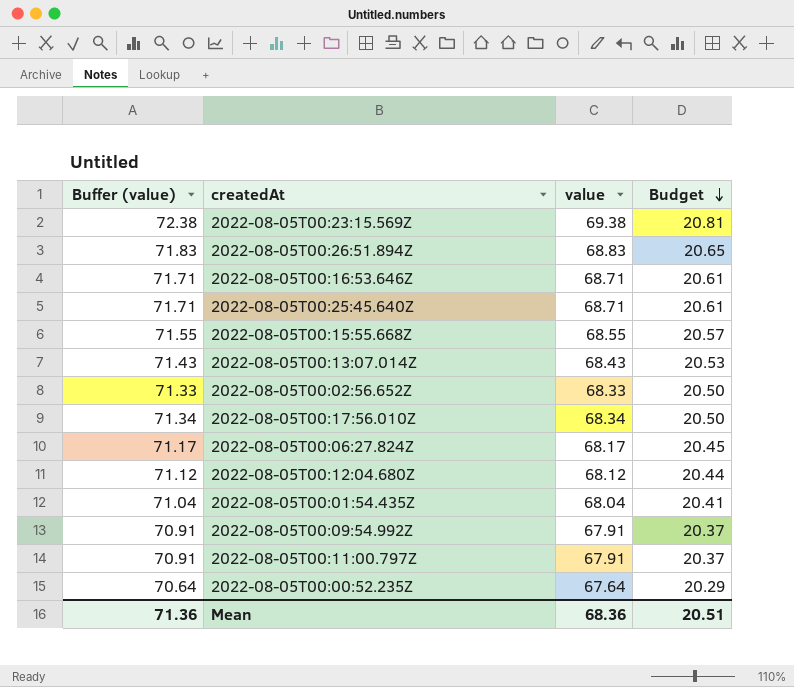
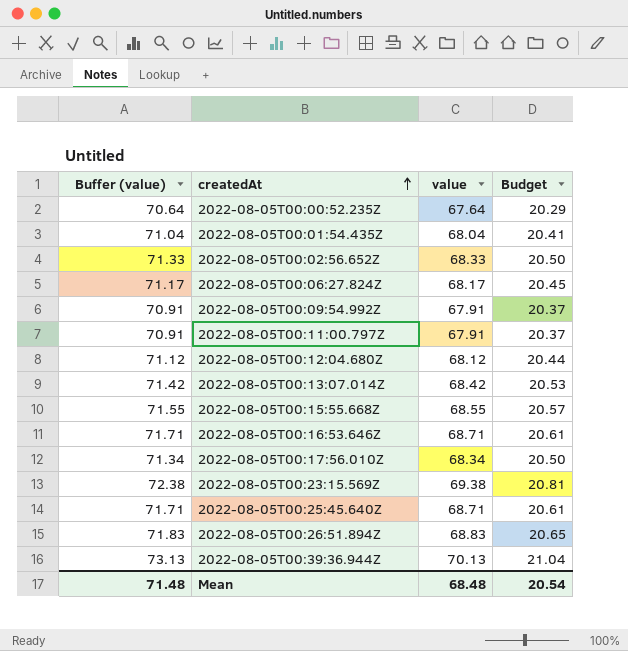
row order: Budget descending -> createdAt ascending
2022-08-05T00:13:07.014Z | Buffer (value): 71.43 -> 71.42
2022-08-05T00:13:07.014Z | value: 68.43 -> 68.42
row 2022-08-05T00:39:36.944Z: none -> 73.13 | 70.13 | 21.04
Mean | Buffer (value): 71.36 -> 71.48
Mean | value: 68.36 -> 68.48
Mean | Budget: 20.51 -> 20.54

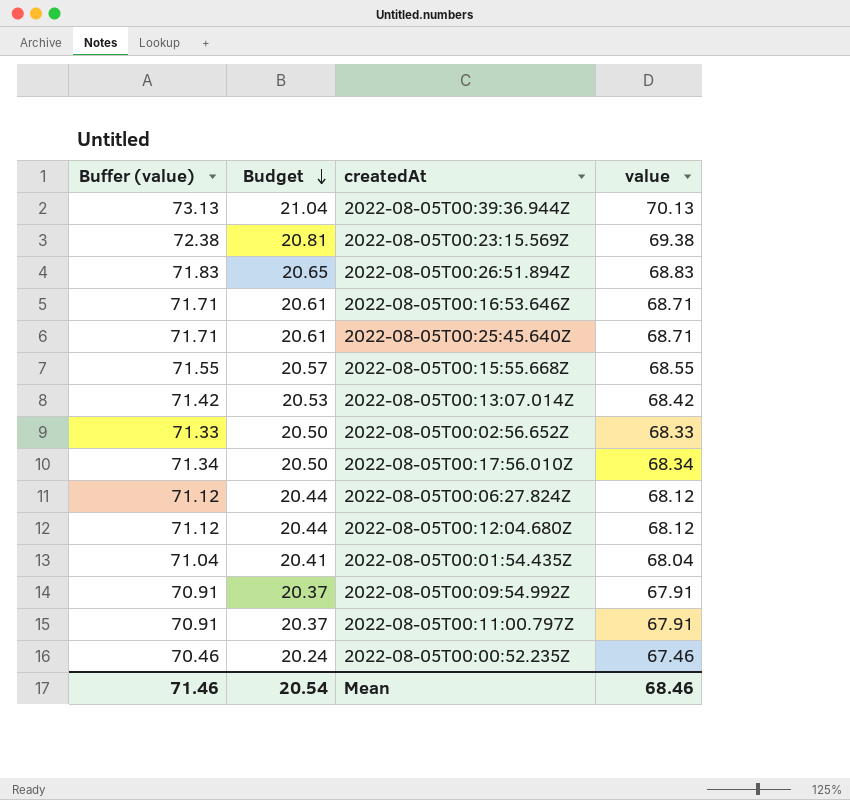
row order: createdAt ascending -> Budget descending
column Budget | position: 4 -> 2
2022-08-05T00:06:27.824Z | Buffer (value): 71.17 -> 71.12
2022-08-05T00:06:27.824Z | Budget: 20.45 -> 20.44
2022-08-05T00:06:27.824Z | value: 68.17 -> 68.12
2022-08-05T00:00:52.235Z | Buffer (value): 70.64 -> 70.46
2022-08-05T00:00:52.235Z | Budget: 20.29 -> 20.24
2022-08-05T00:00:52.235Z | value: 67.64 -> 67.46
Mean | Buffer (value): 71.48 -> 71.46
Mean | value: 68.48 -> 68.46

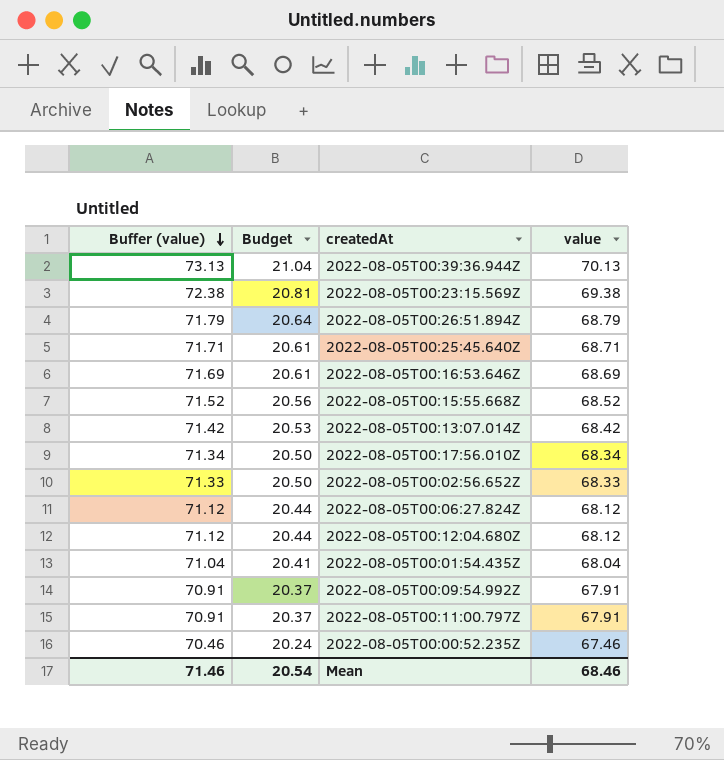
row order: Budget descending -> Buffer (value) descending
2022-08-05T00:26:51.894Z | Buffer (value): 71.83 -> 71.79
2022-08-05T00:26:51.894Z | Budget: 20.65 -> 20.64
2022-08-05T00:26:51.894Z | value: 68.83 -> 68.79
2022-08-05T00:16:53.646Z | Buffer (value): 71.71 -> 71.69
2022-08-05T00:16:53.646Z | value: 68.71 -> 68.69
2022-08-05T00:15:55.668Z | Buffer (value): 71.55 -> 71.52
2022-08-05T00:15:55.668Z | Budget: 20.57 -> 20.56
2022-08-05T00:15:55.668Z | value: 68.55 -> 68.52

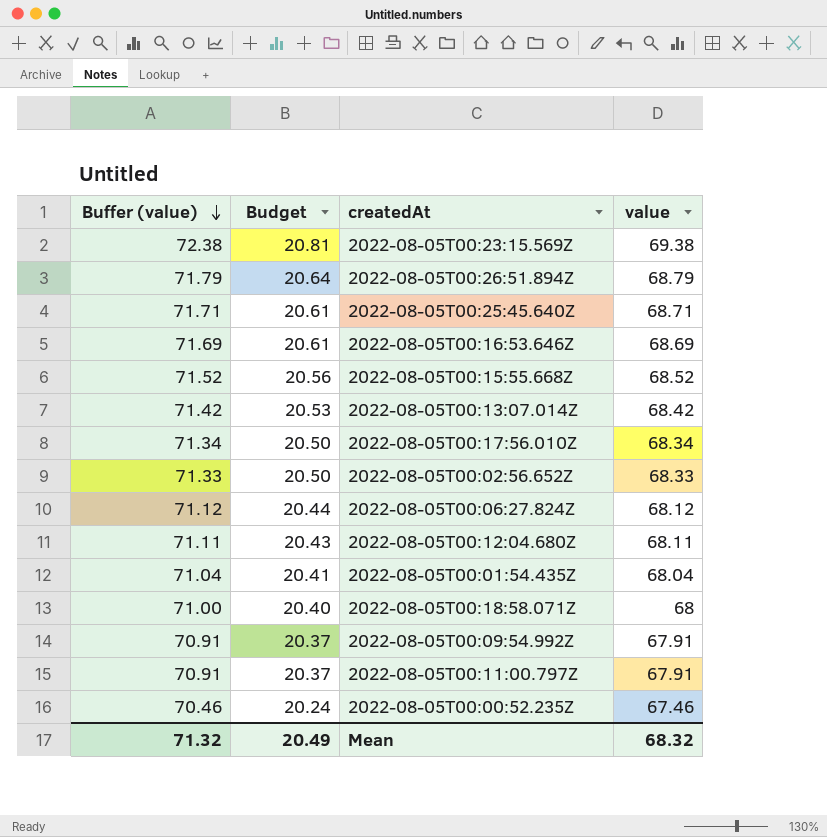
row 2022-08-05T00:39:36.944Z: 73.13 | 21.04 | 70.13 -> none
2022-08-05T00:12:04.680Z | Buffer (value): 71.12 -> 71.11
2022-08-05T00:12:04.680Z | Budget: 20.44 -> 20.43
2022-08-05T00:12:04.680Z | value: 68.12 -> 68.11
row 2022-08-05T00:18:58.071Z: none -> 71.00 | 20.40 | 68
Mean | Buffer (value): 71.46 -> 71.32
Mean | Budget: 20.54 -> 20.49
Mean | value: 68.46 -> 68.32

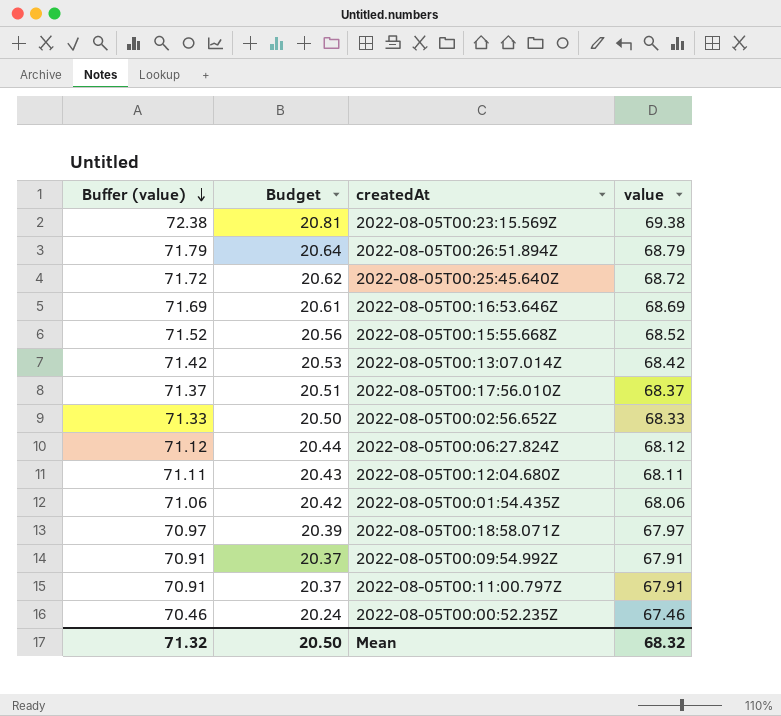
2022-08-05T00:25:45.640Z | Buffer (value): 71.71 -> 71.72
2022-08-05T00:25:45.640Z | Budget: 20.61 -> 20.62
2022-08-05T00:25:45.640Z | value: 68.71 -> 68.72
2022-08-05T00:17:56.010Z | Buffer (value): 71.34 -> 71.37
2022-08-05T00:17:56.010Z | Budget: 20.50 -> 20.51
2022-08-05T00:17:56.010Z | value: 68.34 -> 68.37
2022-08-05T00:01:54.435Z | Buffer (value): 71.04 -> 71.06
2022-08-05T00:01:54.435Z | Budget: 20.41 -> 20.42
2022-08-05T00:01:54.435Z | value: 68.04 -> 68.06
2022-08-05T00:18:58.071Z | Buffer (value): 71.00 -> 70.97
2022-08-05T00:18:58.071Z | Budget: 20.40 -> 20.39
2022-08-05T00:18:58.071Z | value: 68 -> 67.97
Mean | Budget: 20.49 -> 20.50

